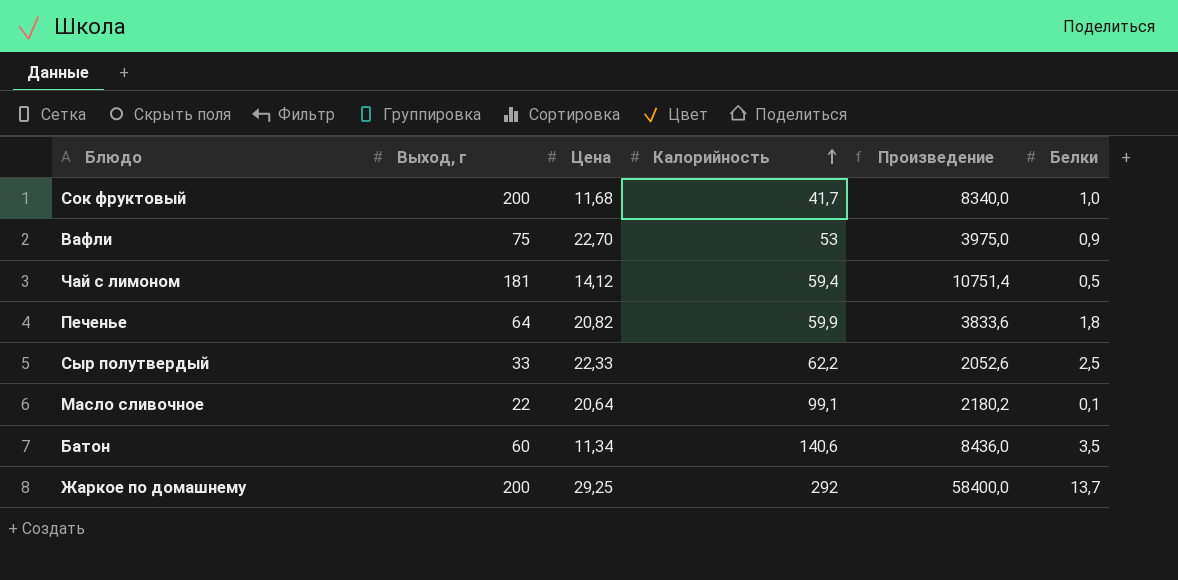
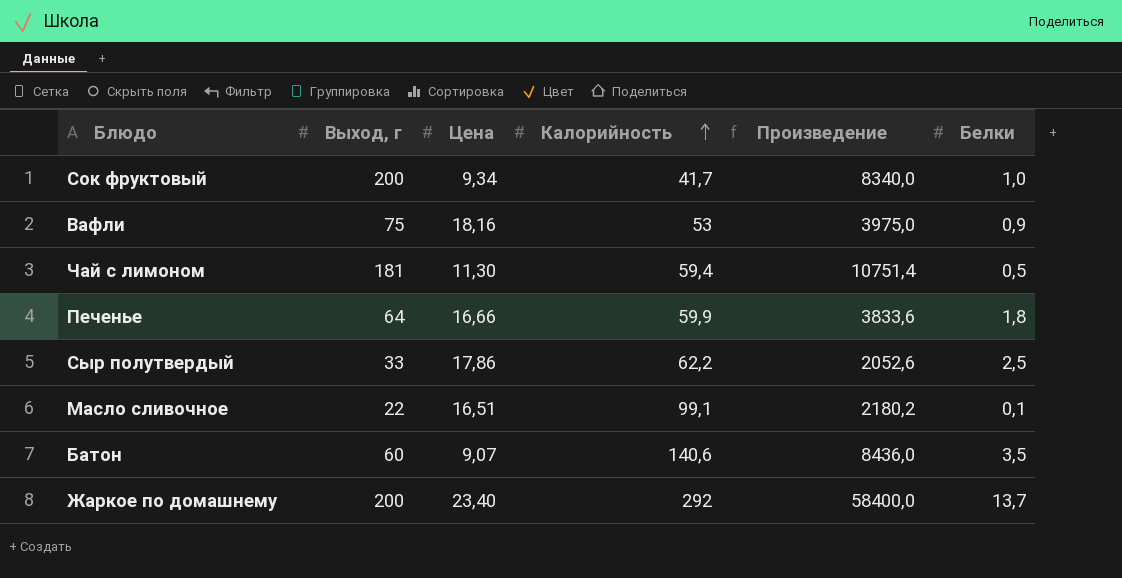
Сок фруктовый | Цена: 11,68 -> 9,34
Вафли | Цена: 22,70 -> 18,16
Чай с лимоном | Цена: 14,12 -> 11,30
Печенье | Цена: 20,82 -> 16,66
Сыр полутвердый | Цена: 22,33 -> 17,86
Масло сливочное | Цена: 20,64 -> 16,51
Батон | Цена: 11,34 -> 9,07
Жаркое по домашнему | Цена: 29,25 -> 23,40

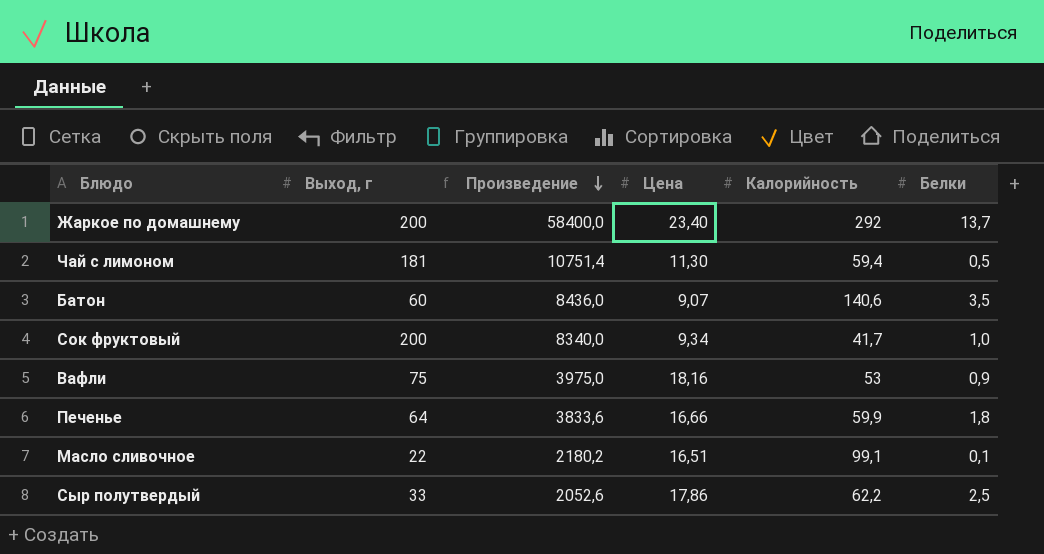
row order: Калорийность ascending -> Произведение descending
column Произведение | position: 5 -> 3

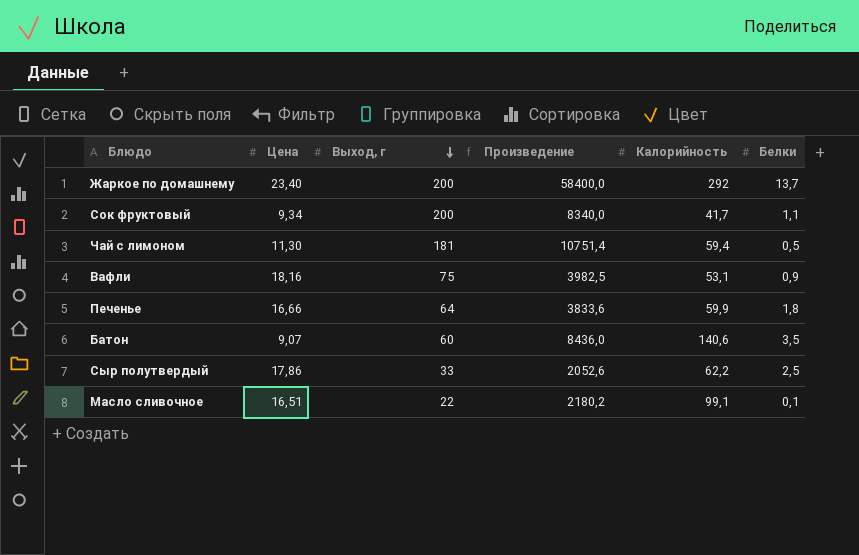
row order: Произведение descending -> Выход, г descending
column Цена | position: 4 -> 2
Сок фруктовый | Белки: 1,0 -> 1,1
Вафли | Произведение: 3975,0 -> 3982,5
Вафли | Калорийность: 53 -> 53,1

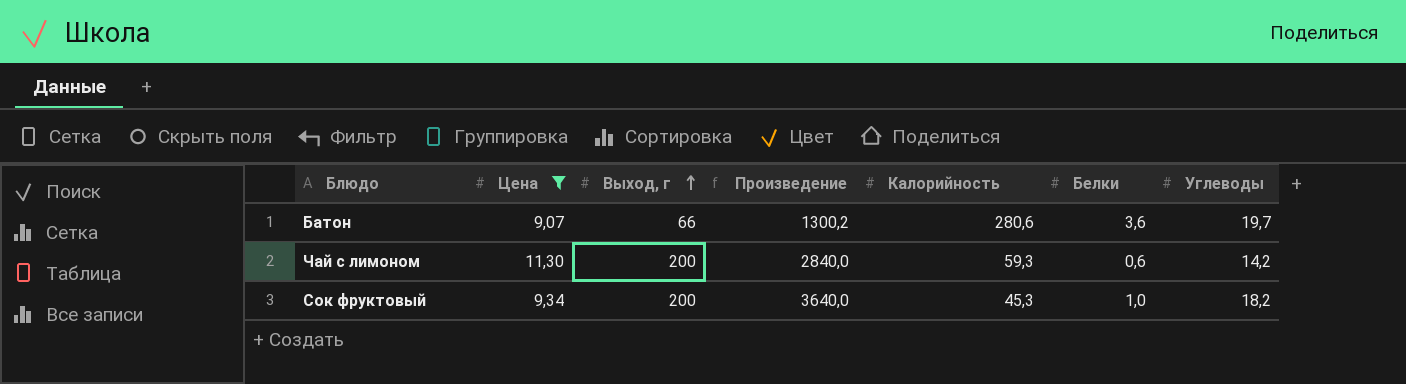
filter: none -> Цена <= 11,30
row order: Выход, г descending -> Выход, г ascending
column Произведение | formula: [Выход, г] * [Калорийность] -> [Выход, г] * [Углеводы]
column Углеводы | position: none -> 7
Батон | Выход, г: 60 -> 66
Батон | Калорийность: 140,6 -> 280,6
Батон | Белки: 3,5 -> 3,6
Чай с лимоном | Выход, г: 181 -> 200
Чай с лимоном | Калорийность: 59,4 -> 59,3
Чай с лимоном | Белки: 0,5 -> 0,6
Сок фруктовый | Калорийность: 41,7 -> 45,3
Сок фруктовый | Белки: 1,1 -> 1,0

